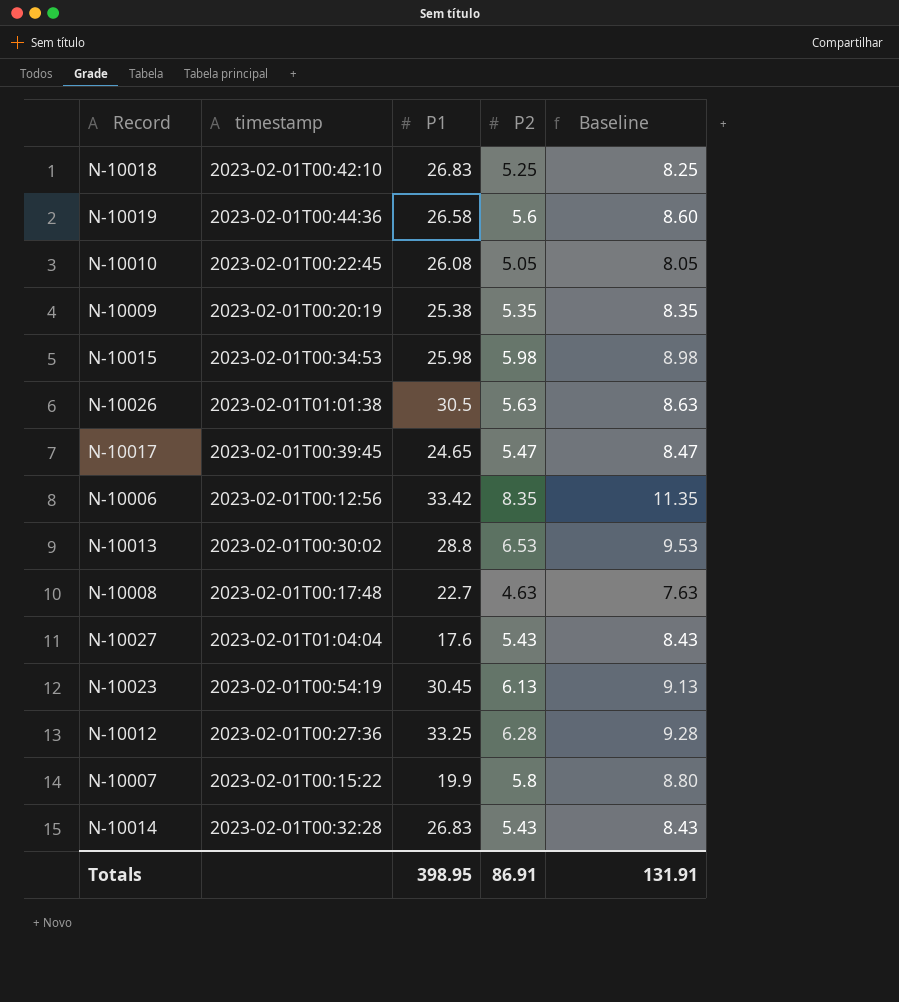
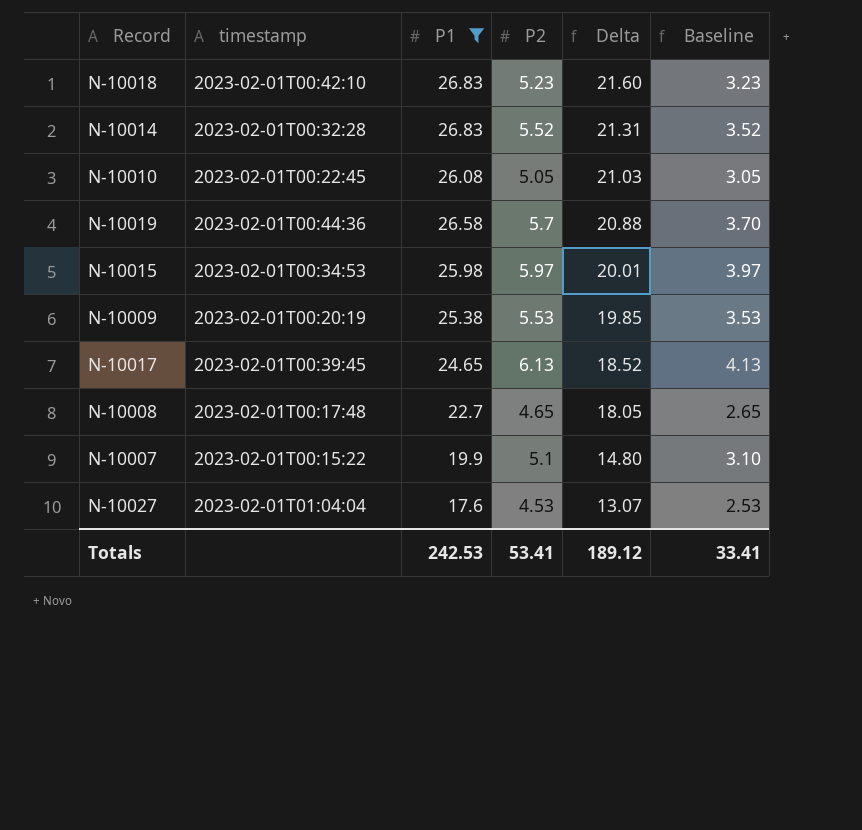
filter: none -> P1 <= 26.83
row order: none -> Delta descending
column Delta | formula: none -> [P1] - [P2]
column Baseline | formula: [P2] + 3 -> [P2] - 2
N-10018 | P2: 5.25 -> 5.23
N-10014 | P2: 5.43 -> 5.52
N-10019 | P2: 5.6 -> 5.7
N-10015 | P2: 5.98 -> 5.97
N-10009 | P2: 5.35 -> 5.53
N-10017 | P2: 5.47 -> 6.13
N-10008 | P2: 4.63 -> 4.65
N-10007 | P2: 5.8 -> 5.1
N-10027 | P2: 5.43 -> 4.53
Totals | P1: 398.95 -> 242.53
Totals | P2: 86.91 -> 53.41
Totals | Baseline: 131.91 -> 33.41

